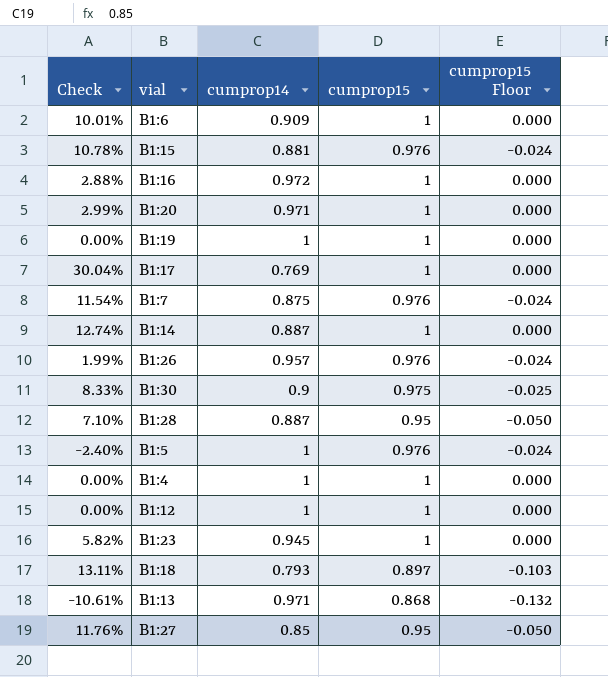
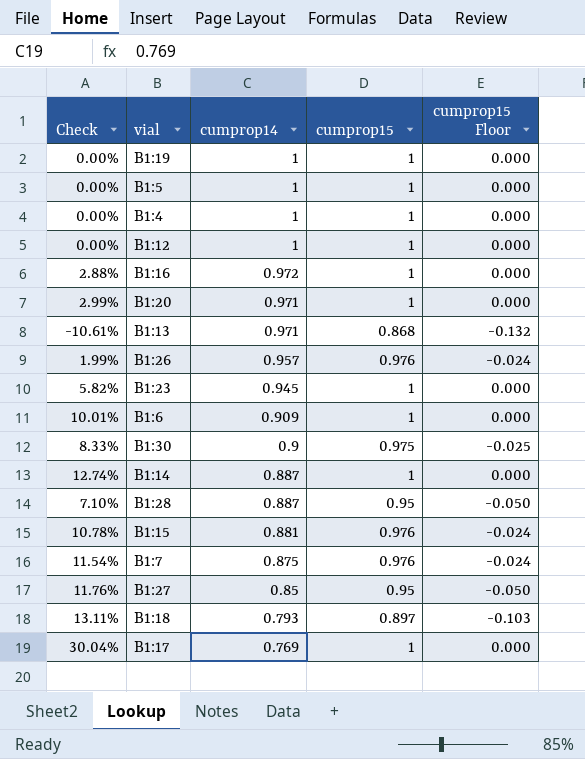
row order: none -> cumprop14 descending
B1:5 | Check: -2.40% -> 0.00%
B1:5 | cumprop15: 0.976 -> 1
B1:5 | cumprop15 Floor: -0.024 -> 0.000

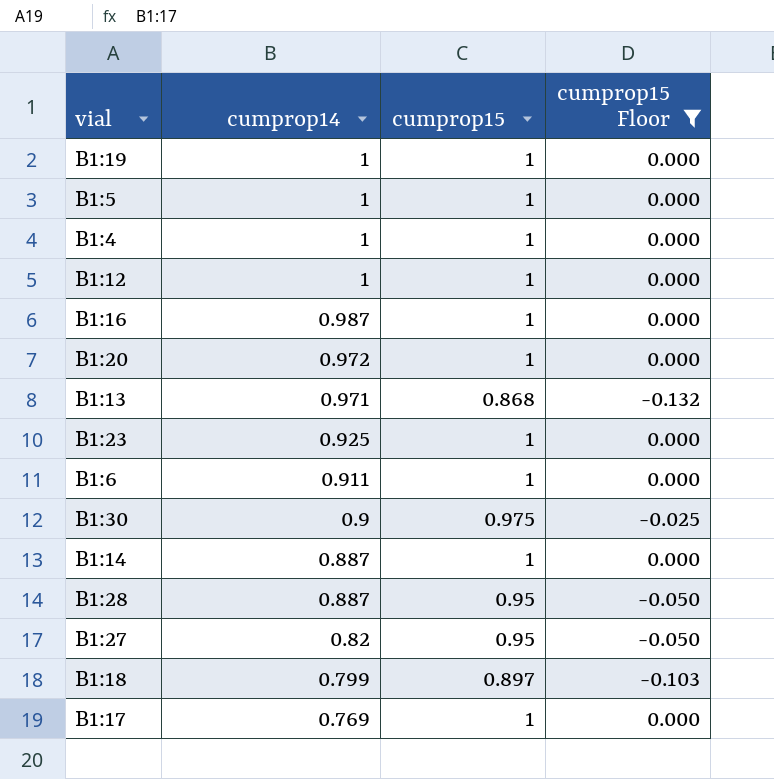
filter: none -> cumprop15 Floor != -0.024
column Check | formula: ([cumprop15] - [cumprop14]) / [cumprop14] -> none
B1:16 | cumprop14: 0.972 -> 0.987
B1:20 | cumprop14: 0.971 -> 0.972
B1:23 | cumprop14: 0.945 -> 0.925
B1:6 | cumprop14: 0.909 -> 0.911
B1:27 | cumprop14: 0.85 -> 0.82
B1:18 | cumprop14: 0.793 -> 0.799

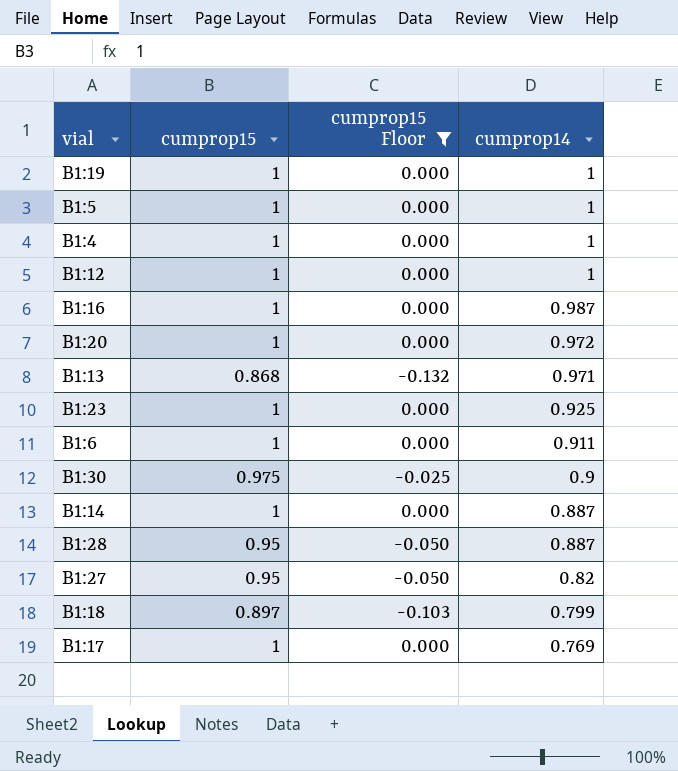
column cumprop14 | position: 2 -> 4

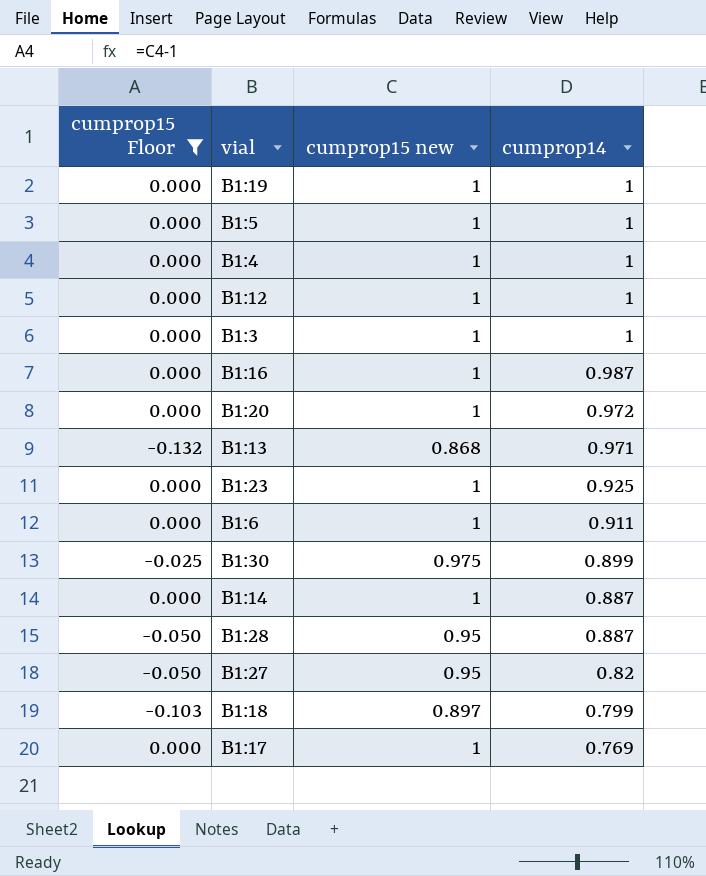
column cumprop15 Floor | position: 3 -> 1
column name: cumprop15 -> cumprop15 new
row B1:3: none -> 0.000 | 1 | 1
B1:30 | cumprop14: 0.9 -> 0.899

